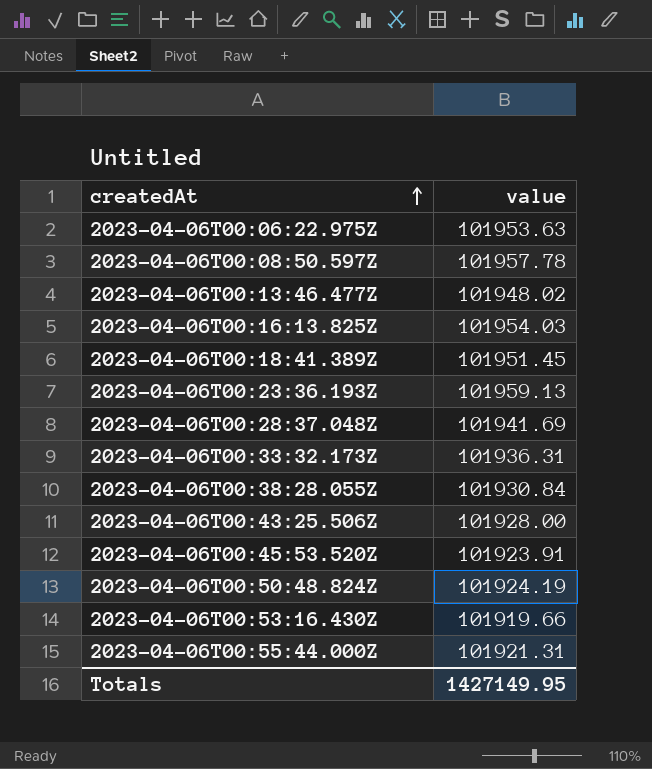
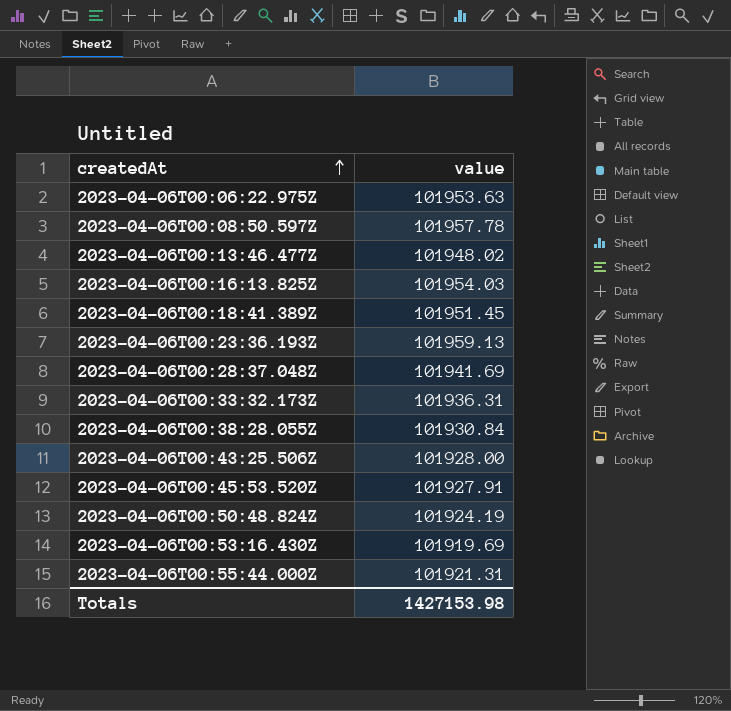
2023-04-06T00:45:53.520Z | value: 101923.91 -> 101927.91
2023-04-06T00:53:16.430Z | value: 101919.66 -> 101919.69
Totals | value: 1427149.95 -> 1427153.98

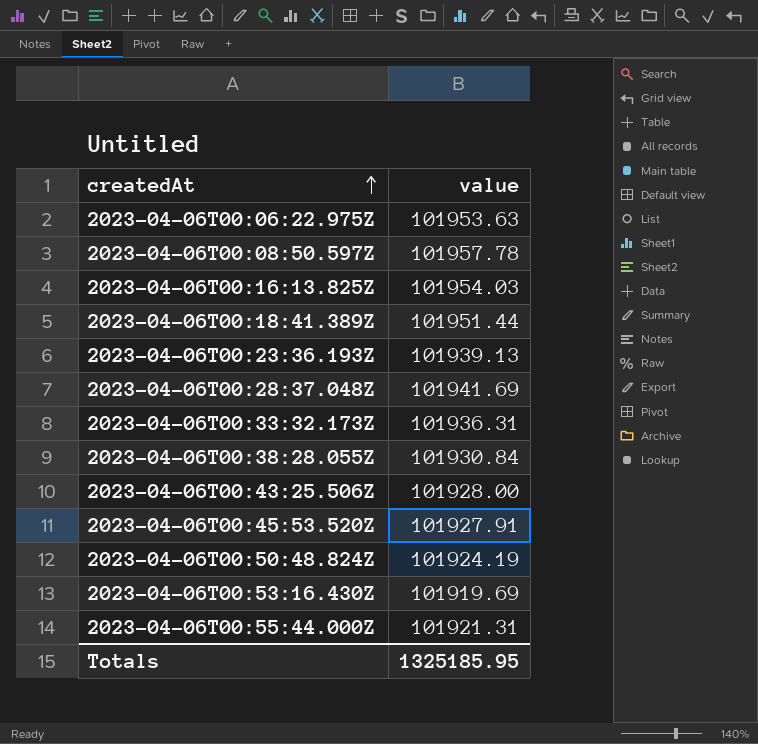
row 2023-04-06T00:13:46.477Z: 101948.02 -> none
2023-04-06T00:18:41.389Z | value: 101951.45 -> 101951.44
2023-04-06T00:23:36.193Z | value: 101959.13 -> 101939.13
Totals | value: 1427153.98 -> 1325185.95

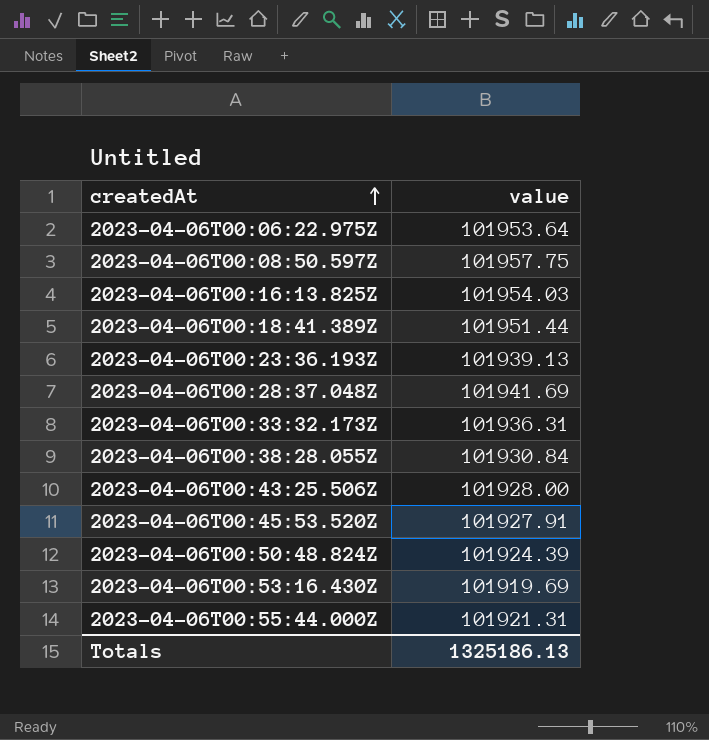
2023-04-06T00:06:22.975Z | value: 101953.63 -> 101953.64
2023-04-06T00:08:50.597Z | value: 101957.78 -> 101957.75
2023-04-06T00:50:48.824Z | value: 101924.19 -> 101924.39
Totals | value: 1325185.95 -> 1325186.13

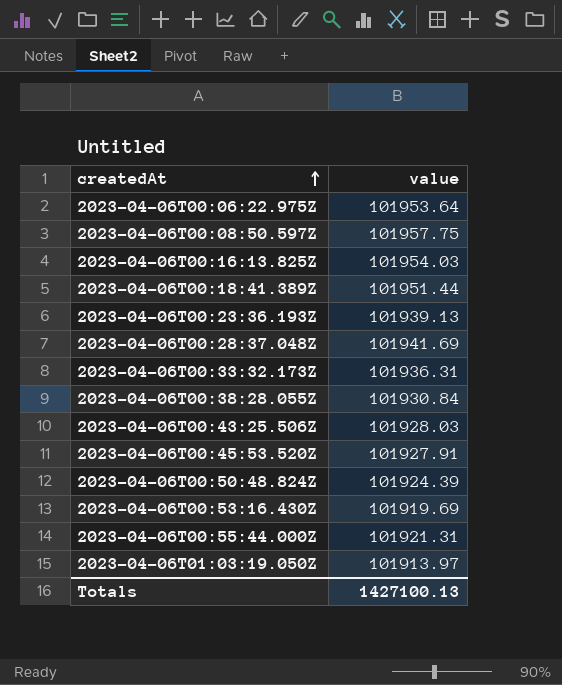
2023-04-06T00:43:25.506Z | value: 101928.00 -> 101928.03
row 2023-04-06T01:03:19.050Z: none -> 101913.97
Totals | value: 1325186.13 -> 1427100.13

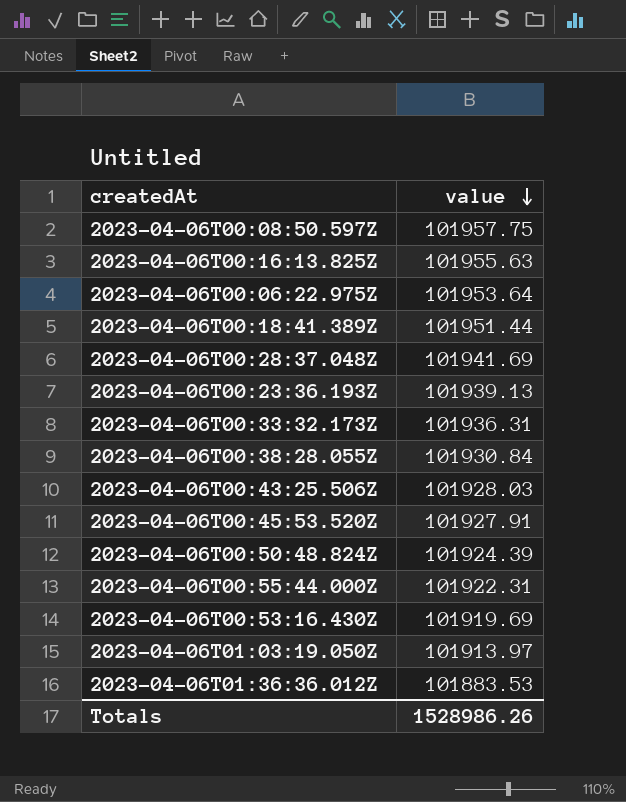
row order: createdAt ascending -> value descending
2023-04-06T00:16:13.825Z | value: 101954.03 -> 101955.63
2023-04-06T00:55:44.000Z | value: 101921.31 -> 101922.31
row 2023-04-06T01:36:36.012Z: none -> 101883.53
Totals | value: 1427100.13 -> 1528986.26

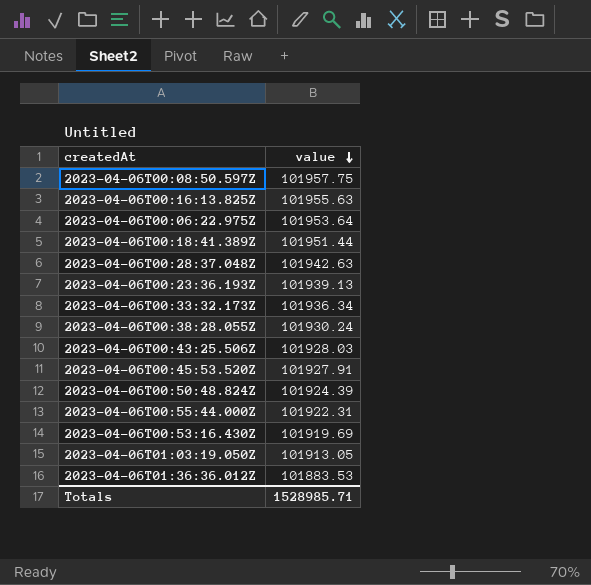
2023-04-06T00:28:37.048Z | value: 101941.69 -> 101942.63
2023-04-06T00:33:32.173Z | value: 101936.31 -> 101936.34
2023-04-06T00:38:28.055Z | value: 101930.84 -> 101930.24
2023-04-06T01:03:19.050Z | value: 101913.97 -> 101913.05
Totals | value: 1528986.26 -> 1528985.71

